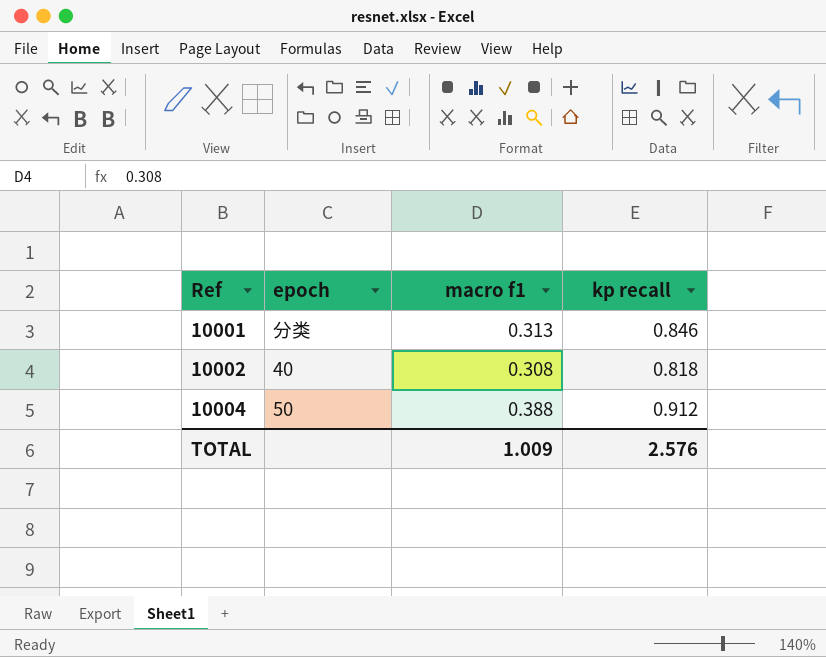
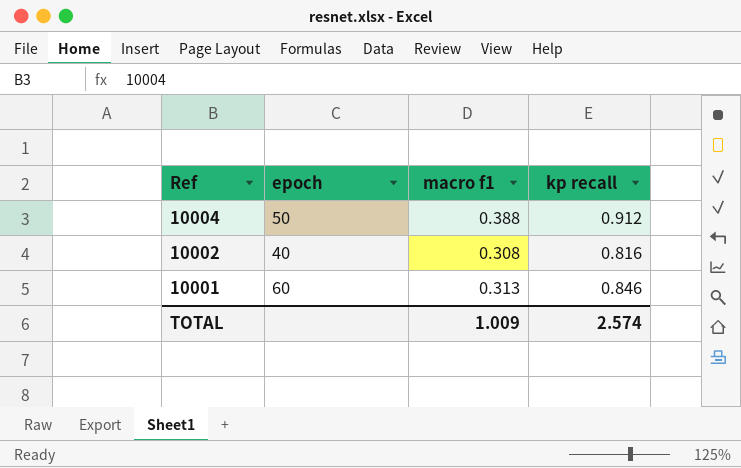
row order: Ref ascending -> Ref descending
10002 | kp recall: 0.818 -> 0.816
10001 | epoch: 分类 -> 60
TOTAL | kp recall: 2.576 -> 2.574

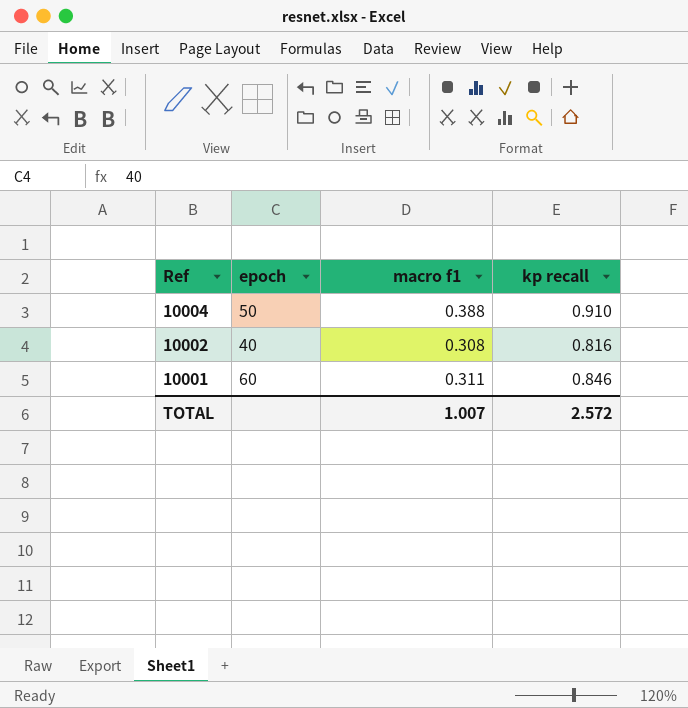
10004 | kp recall: 0.912 -> 0.910
10001 | macro f1: 0.313 -> 0.311
TOTAL | macro f1: 1.009 -> 1.007
TOTAL | kp recall: 2.574 -> 2.572

